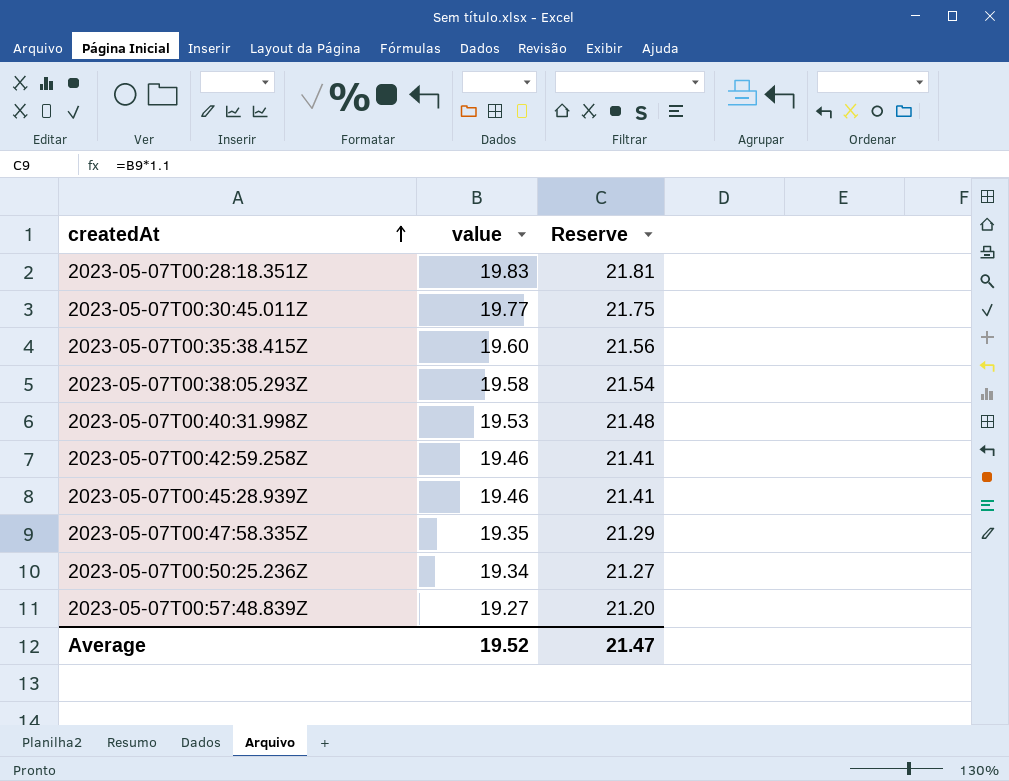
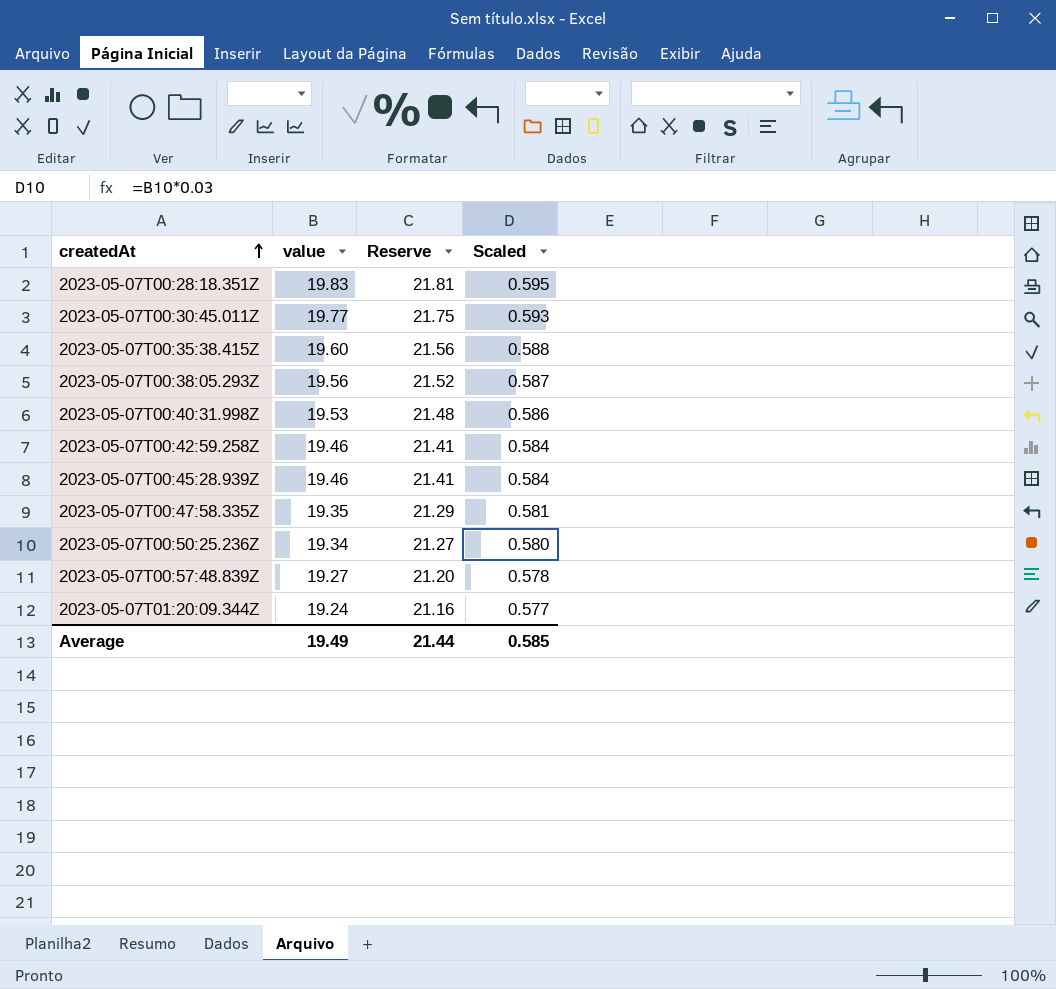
column Scaled | formula: none -> [value] * 0.03
2023-05-07T00:38:05.293Z | value: 19.58 -> 19.56
2023-05-07T00:38:05.293Z | Reserve: 21.54 -> 21.52
row 2023-05-07T01:20:09.344Z: none -> 19.24 | 21.16 | 0.577
Average | value: 19.52 -> 19.49
Average | Reserve: 21.47 -> 21.44

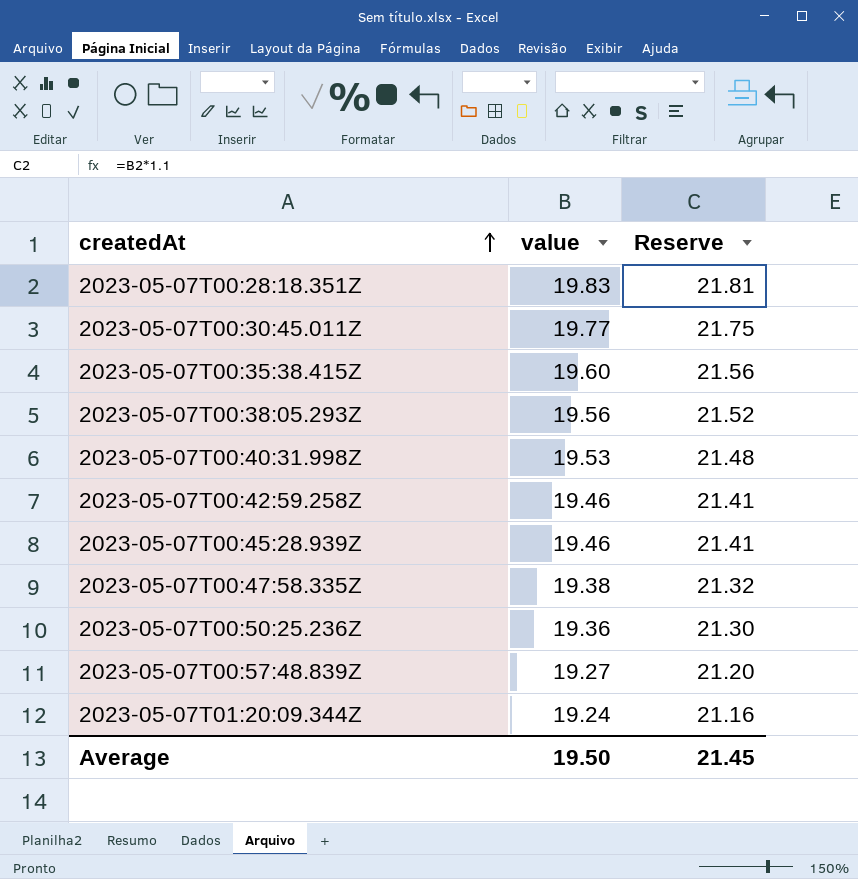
column Scaled | formula: [value] * 0.03 -> none
2023-05-07T00:47:58.335Z | value: 19.35 -> 19.38
2023-05-07T00:47:58.335Z | Reserve: 21.29 -> 21.32
2023-05-07T00:50:25.236Z | value: 19.34 -> 19.36
2023-05-07T00:50:25.236Z | Reserve: 21.27 -> 21.30
Average | value: 19.49 -> 19.50
Average | Reserve: 21.44 -> 21.45

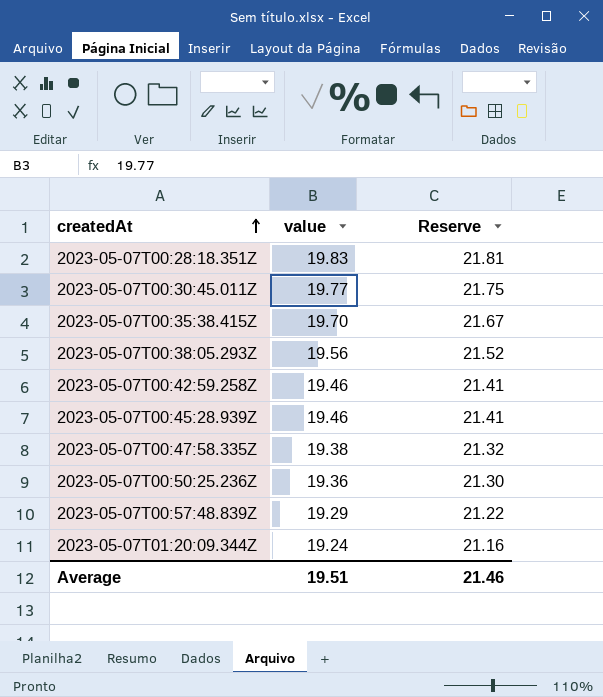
row 2023-05-07T00:40:31.998Z: 19.53 | 21.48 -> none
2023-05-07T00:35:38.415Z | value: 19.60 -> 19.70
2023-05-07T00:35:38.415Z | Reserve: 21.56 -> 21.67
2023-05-07T00:57:48.839Z | value: 19.27 -> 19.29
2023-05-07T00:57:48.839Z | Reserve: 21.20 -> 21.22
Average | value: 19.50 -> 19.51
Average | Reserve: 21.45 -> 21.46

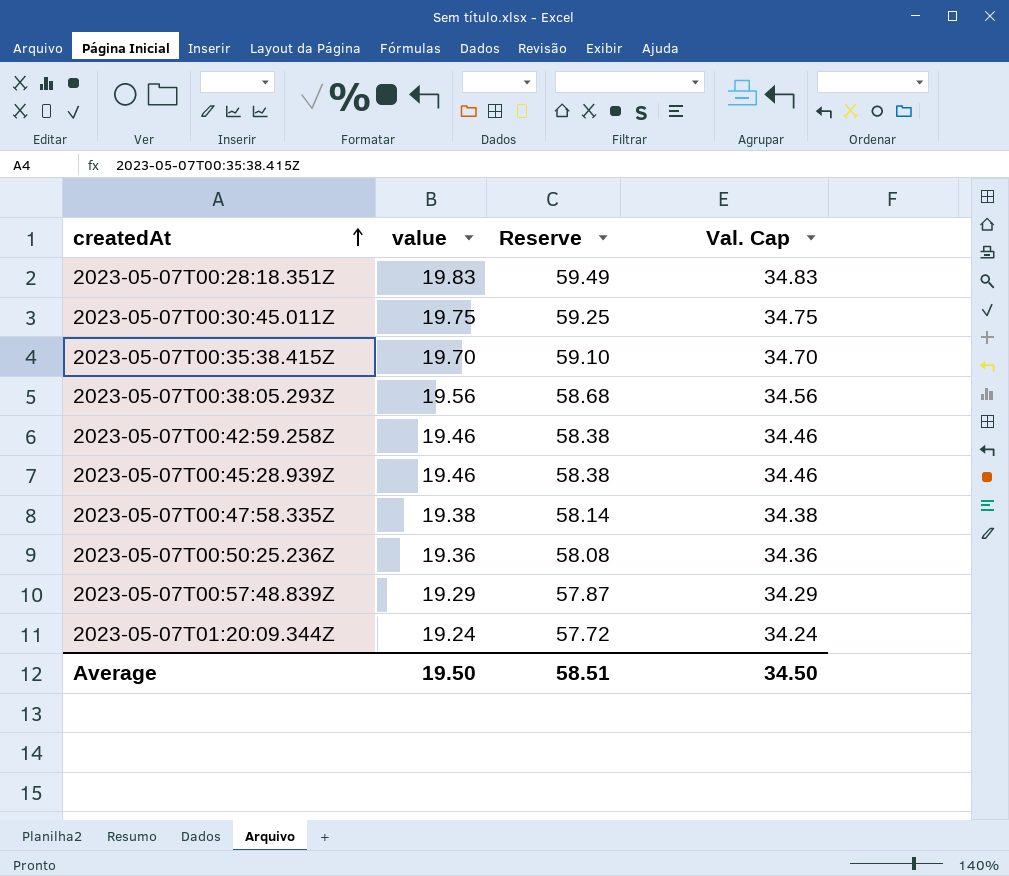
column Reserve | formula: [value] * 1.1 -> [value] * 3
column Val. Cap | formula: none -> [value] + 15
2023-05-07T00:30:45.011Z | value: 19.77 -> 19.75
Average | value: 19.51 -> 19.50
Average | Reserve: 21.46 -> 58.51

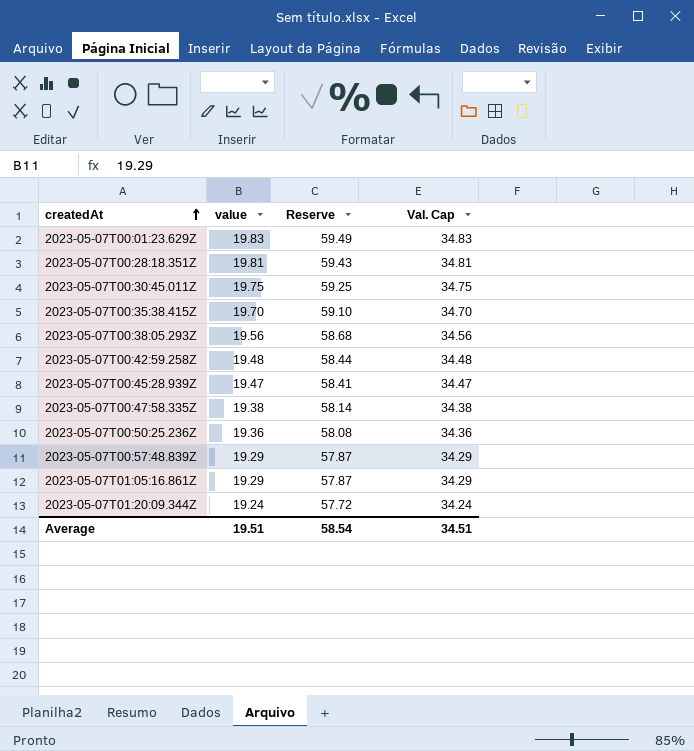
row 2023-05-07T00:01:23.629Z: none -> 19.83 | 59.49 | 34.83
2023-05-07T00:28:18.351Z | value: 19.83 -> 19.81
2023-05-07T00:28:18.351Z | Reserve: 59.49 -> 59.43
2023-05-07T00:28:18.351Z | Val. Cap: 34.83 -> 34.81
2023-05-07T00:42:59.258Z | value: 19.46 -> 19.48
2023-05-07T00:42:59.258Z | Reserve: 58.38 -> 58.44
2023-05-07T00:42:59.258Z | Val. Cap: 34.46 -> 34.48
2023-05-07T00:45:28.939Z | value: 19.46 -> 19.47
2023-05-07T00:45:28.939Z | Reserve: 58.38 -> 58.41
2023-05-07T00:45:28.939Z | Val. Cap: 34.46 -> 34.47
row 2023-05-07T01:05:16.861Z: none -> 19.29 | 57.87 | 34.29
Average | value: 19.50 -> 19.51
Average | Reserve: 58.51 -> 58.54
Average | Val. Cap: 34.50 -> 34.51

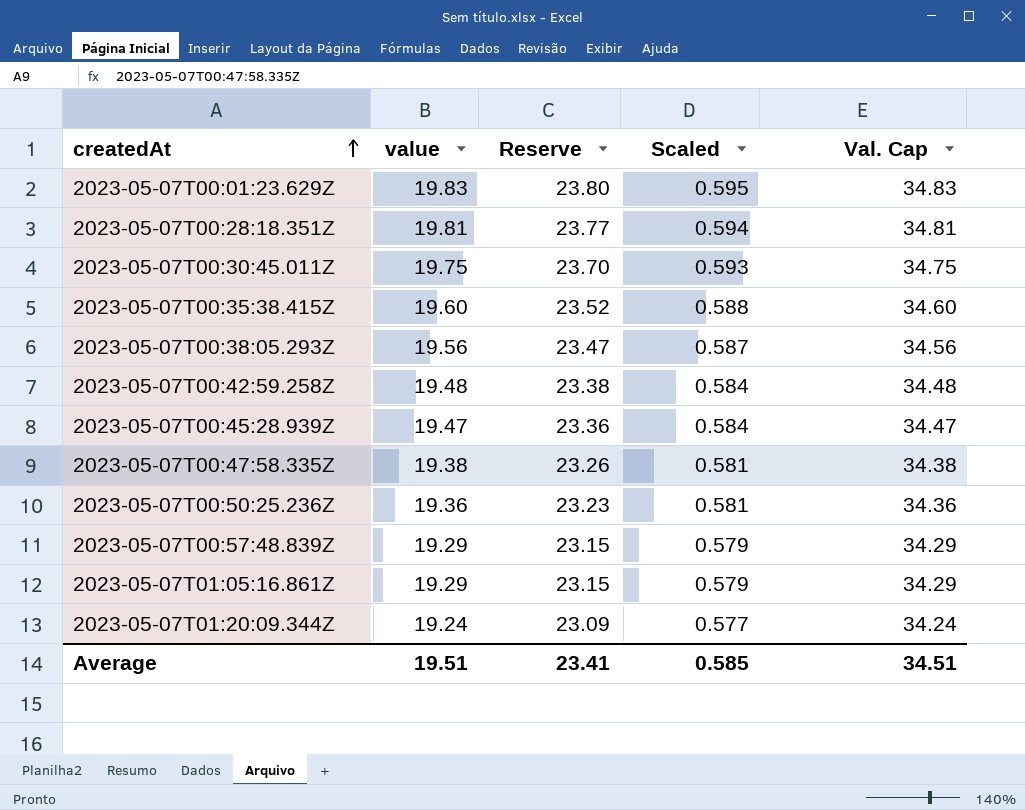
column Reserve | formula: [value] * 3 -> [value] * 1.2
column Scaled | formula: none -> [value] * 0.03
2023-05-07T00:35:38.415Z | value: 19.70 -> 19.60
2023-05-07T00:35:38.415Z | Val. Cap: 34.70 -> 34.60
Average | Reserve: 58.54 -> 23.41

